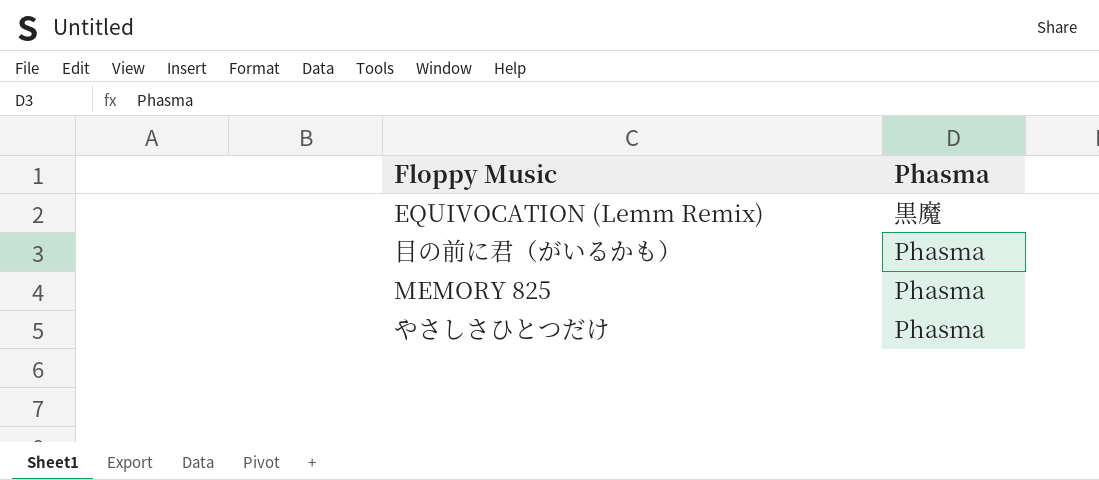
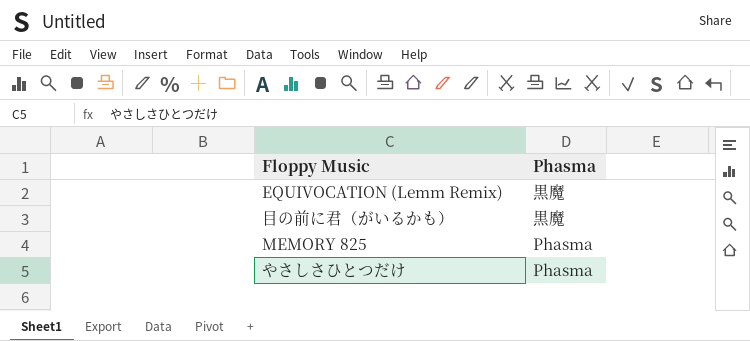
目の前に君（がいるかも） | Phasma: Phasma -> 黒魔

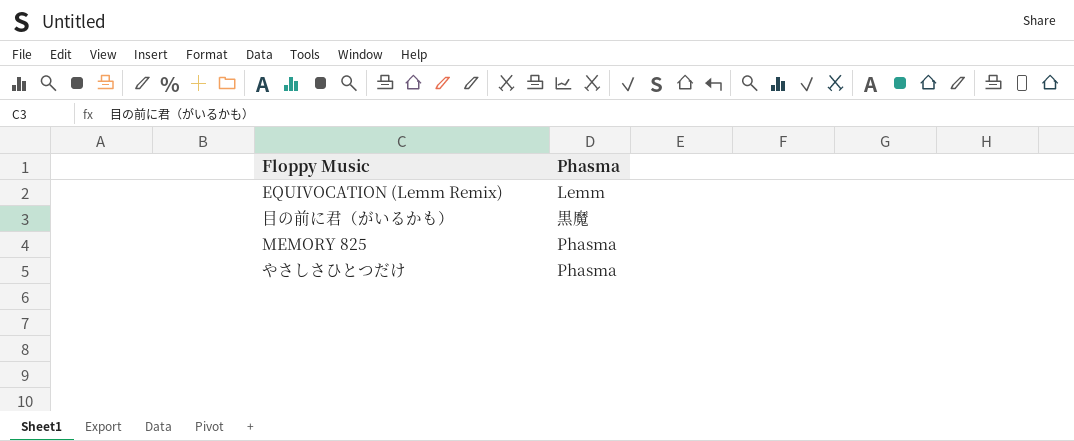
EQUIVOCATION (Lemm Remix) | Phasma: 黒魔 -> Lemm

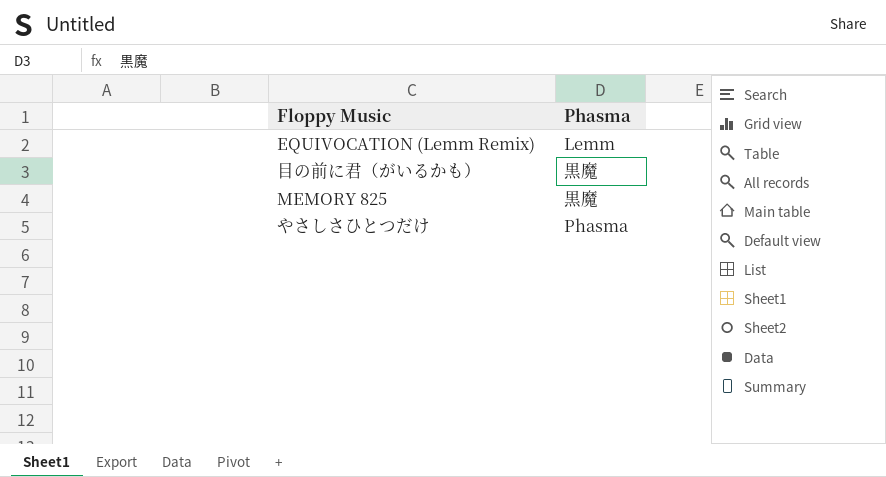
MEMORY 825 | Phasma: Phasma -> 黒魔

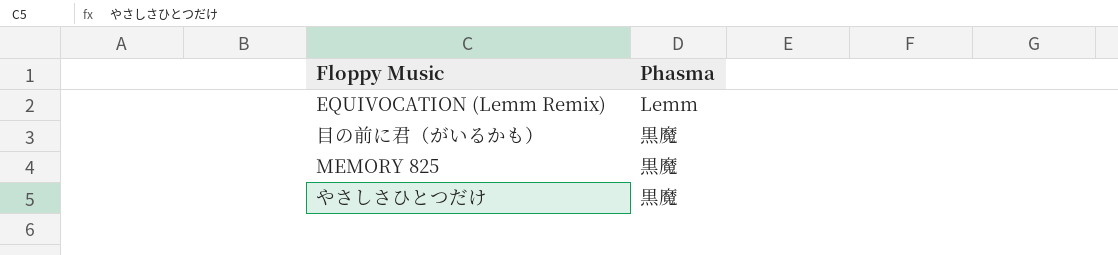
やさしさひとつだけ | Phasma: Phasma -> 黒魔

